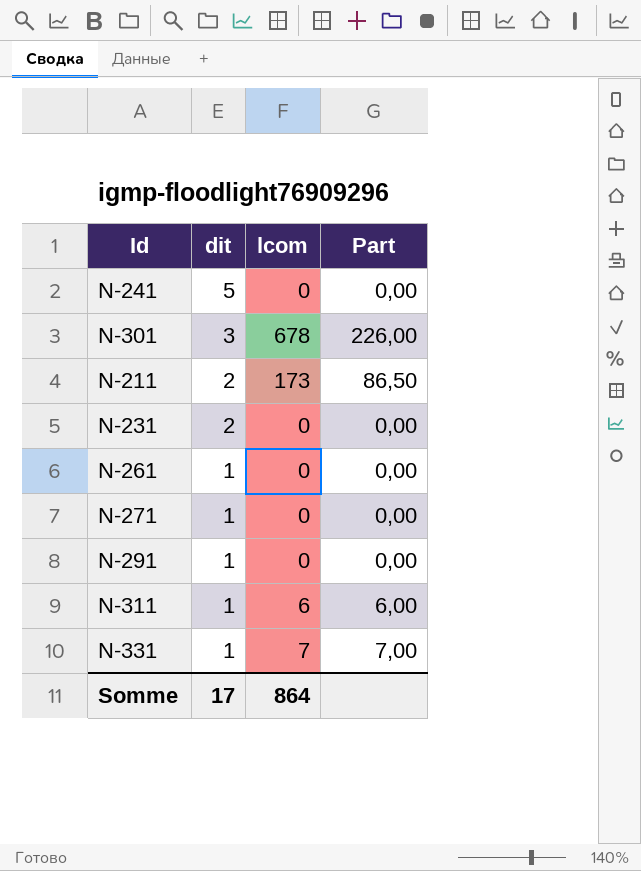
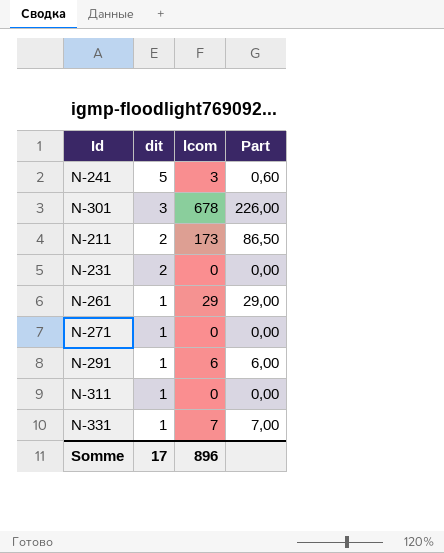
N-241 | lcom: 0 -> 3
N-241 | Part: 0,00 -> 0,60
N-261 | lcom: 0 -> 29
N-261 | Part: 0,00 -> 29,00
N-291 | lcom: 0 -> 6
N-291 | Part: 0,00 -> 6,00
N-311 | lcom: 6 -> 0
N-311 | Part: 6,00 -> 0,00
Somme | lcom: 864 -> 896

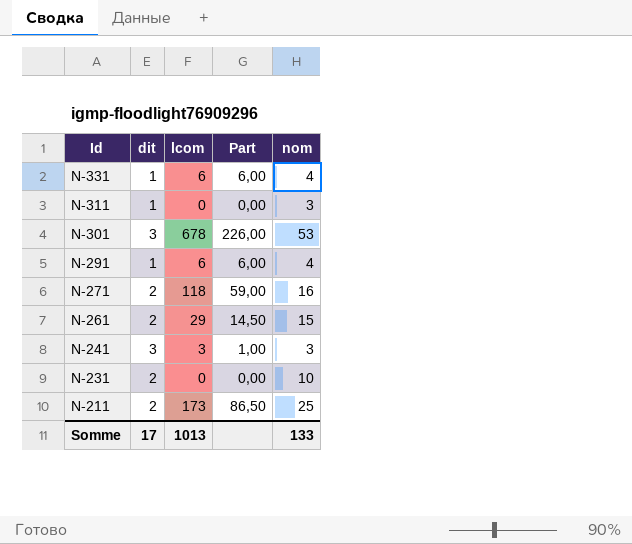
row order: dit descending -> Id descending
column nom | position: none -> 5
N-331 | lcom: 7 -> 6
N-331 | Part: 7,00 -> 6,00
N-271 | dit: 1 -> 2
N-271 | lcom: 0 -> 118
N-271 | Part: 0,00 -> 59,00
N-261 | dit: 1 -> 2
N-261 | Part: 29,00 -> 14,50
N-241 | dit: 5 -> 3
N-241 | Part: 0,60 -> 1,00
Somme | lcom: 896 -> 1013

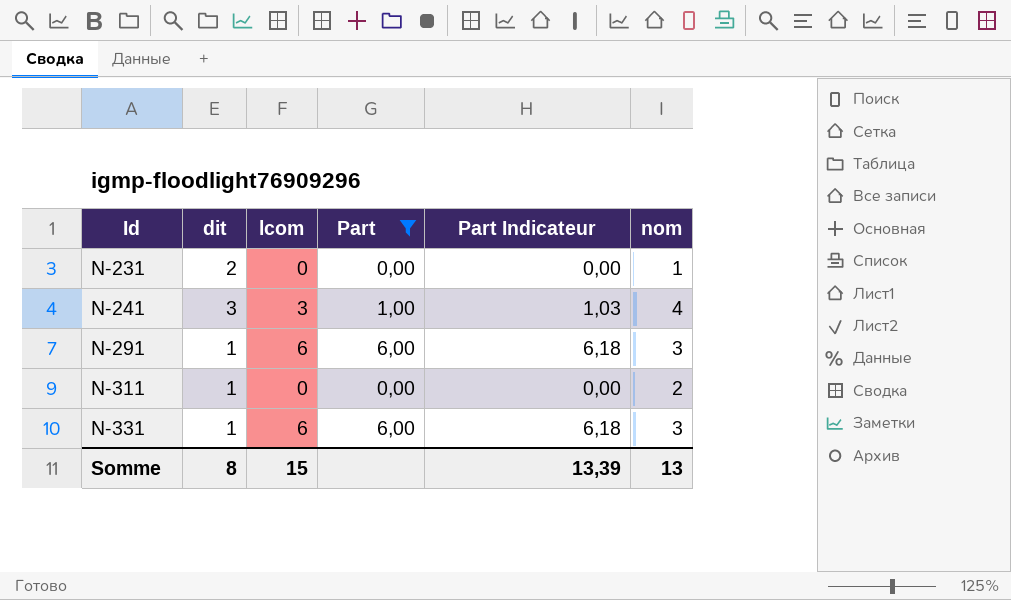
filter: none -> Part <= 6,00
row order: Id descending -> Id ascending
column Part Indicateur | formula: none -> [Part] * 1,03
N-231 | nom: 10 -> 1
N-241 | nom: 3 -> 4
N-291 | nom: 4 -> 3
N-311 | nom: 3 -> 2
N-331 | nom: 4 -> 3
Somme | dit: 17 -> 8
Somme | lcom: 1013 -> 15
Somme | nom: 133 -> 13

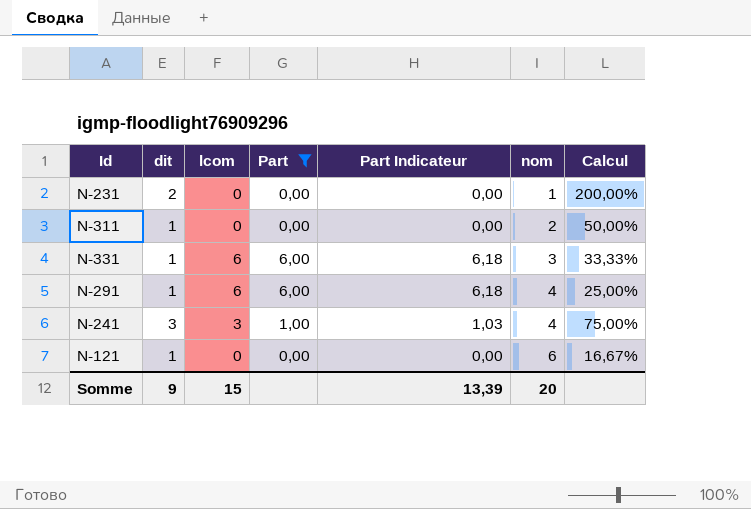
row order: Id ascending -> nom ascending
column Calcul | formula: none -> [dit] / [nom]
N-291 | nom: 3 -> 4
row N-121: none -> 1 | 0 | 0,00 | 0,00 | 6 | 16,67%
Somme | dit: 8 -> 9
Somme | nom: 13 -> 20

